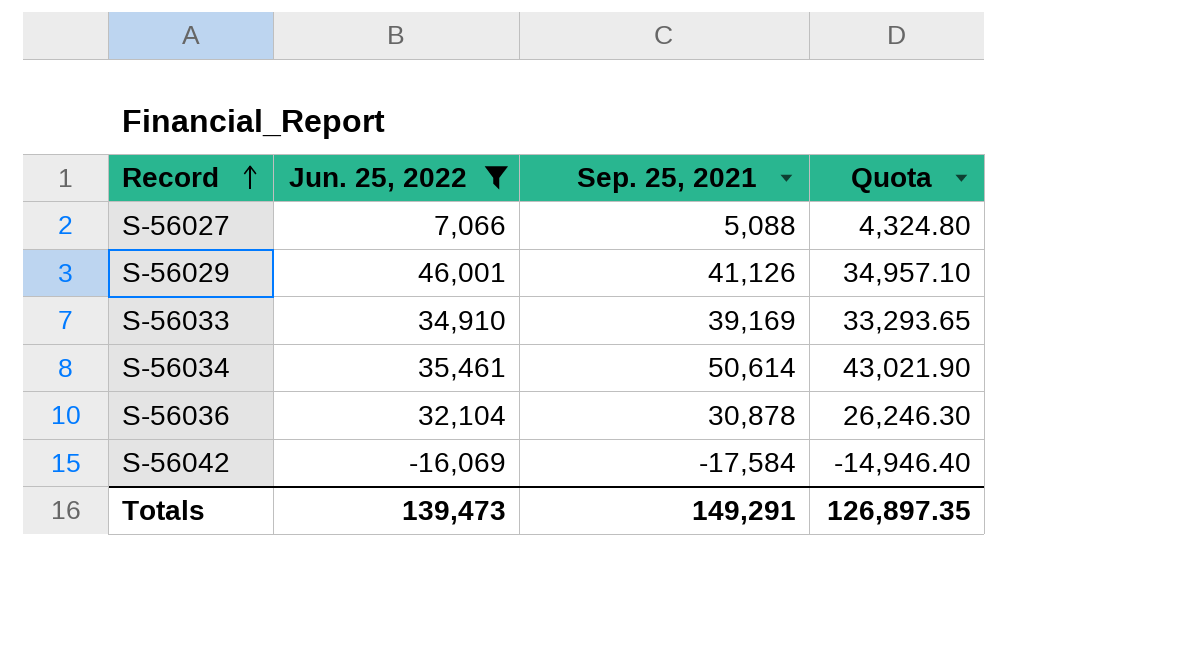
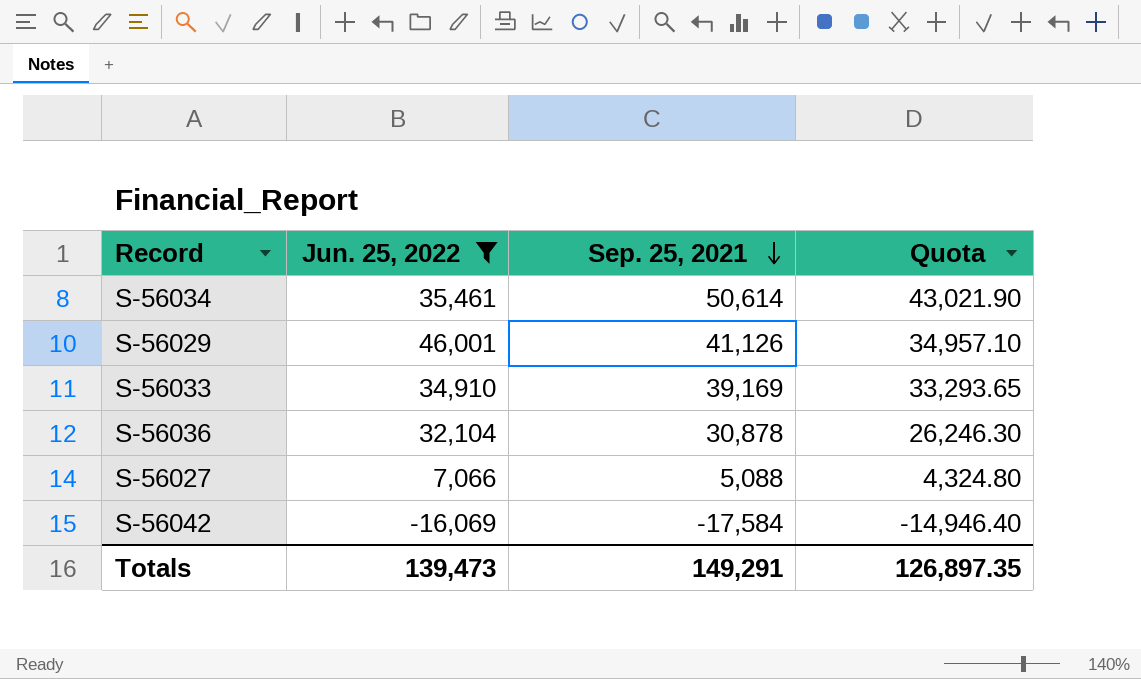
row order: Record ascending -> Sep. 25, 2021 descending

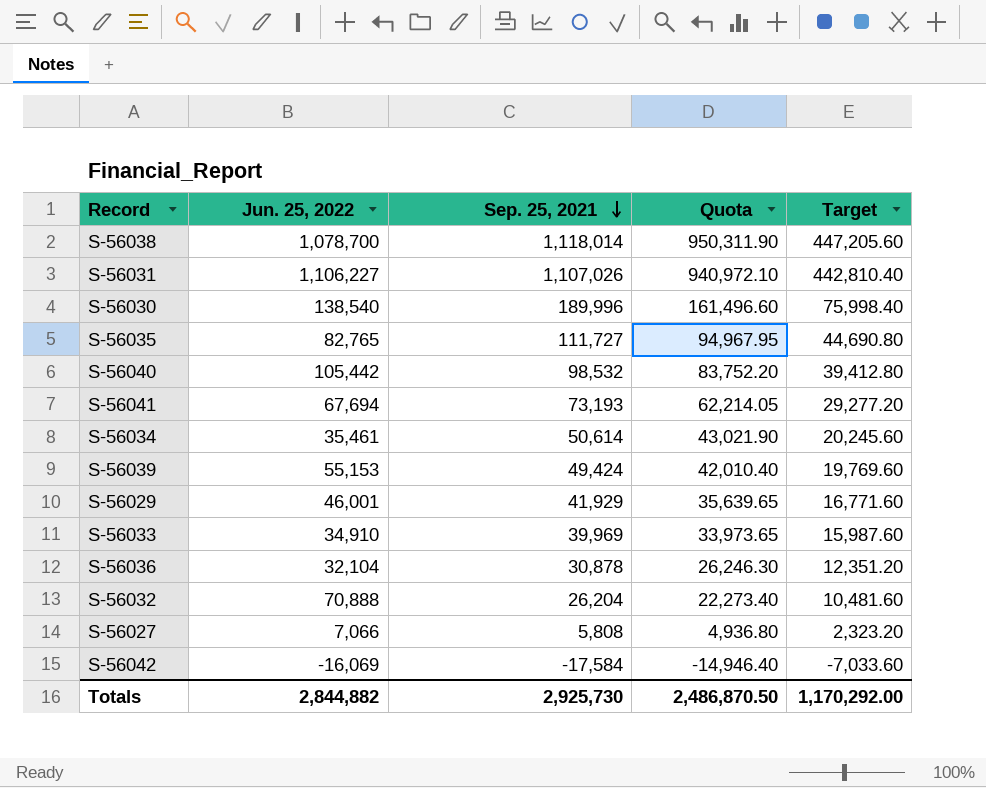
filter: Jun. 25, 2022 <= 46,001 -> none
column Target | formula: none -> [Sep. 25, 2021] * 0.4
S-56029 | Sep. 25, 2021: 41,126 -> 41,929
S-56029 | Quota: 34,957.10 -> 35,639.65
S-56033 | Sep. 25, 2021: 39,169 -> 39,969
S-56033 | Quota: 33,293.65 -> 33,973.65
S-56027 | Sep. 25, 2021: 5,088 -> 5,808
S-56027 | Quota: 4,324.80 -> 4,936.80
Totals | Jun. 25, 2022: 139,473 -> 2,844,882
Totals | Sep. 25, 2021: 149,291 -> 2,925,730
Totals | Quota: 126,897.35 -> 2,486,870.50

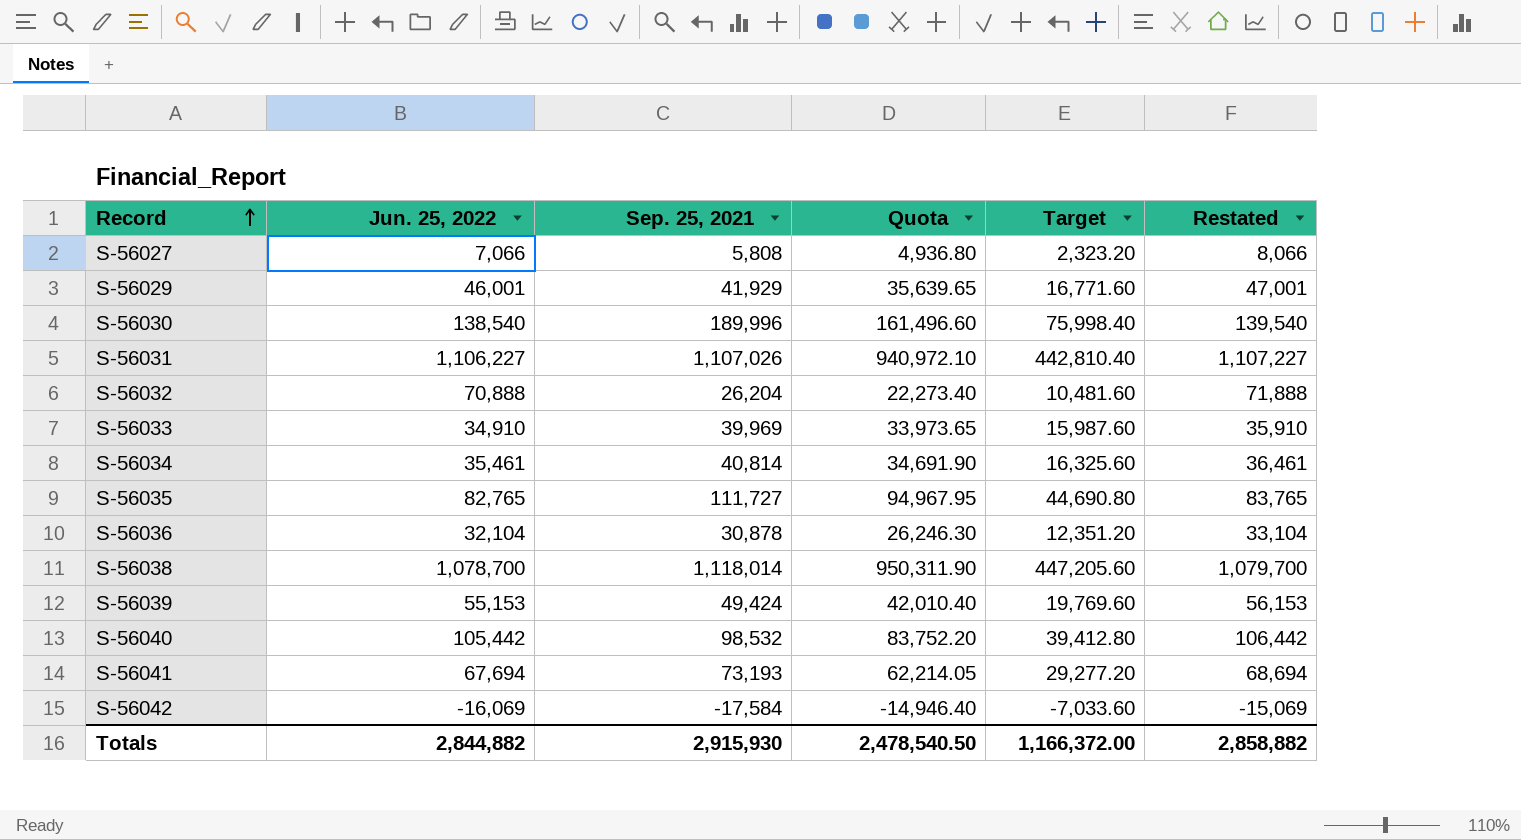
row order: Sep. 25, 2021 descending -> Record ascending
column Restated | formula: none -> [Jun. 25, 2022] + 1000
S-56034 | Sep. 25, 2021: 50,614 -> 40,814
S-56034 | Quota: 43,021.90 -> 34,691.90
S-56034 | Target: 20,245.60 -> 16,325.60
Totals | Sep. 25, 2021: 2,925,730 -> 2,915,930
Totals | Quota: 2,486,870.50 -> 2,478,540.50
Totals | Target: 1,170,292.00 -> 1,166,372.00

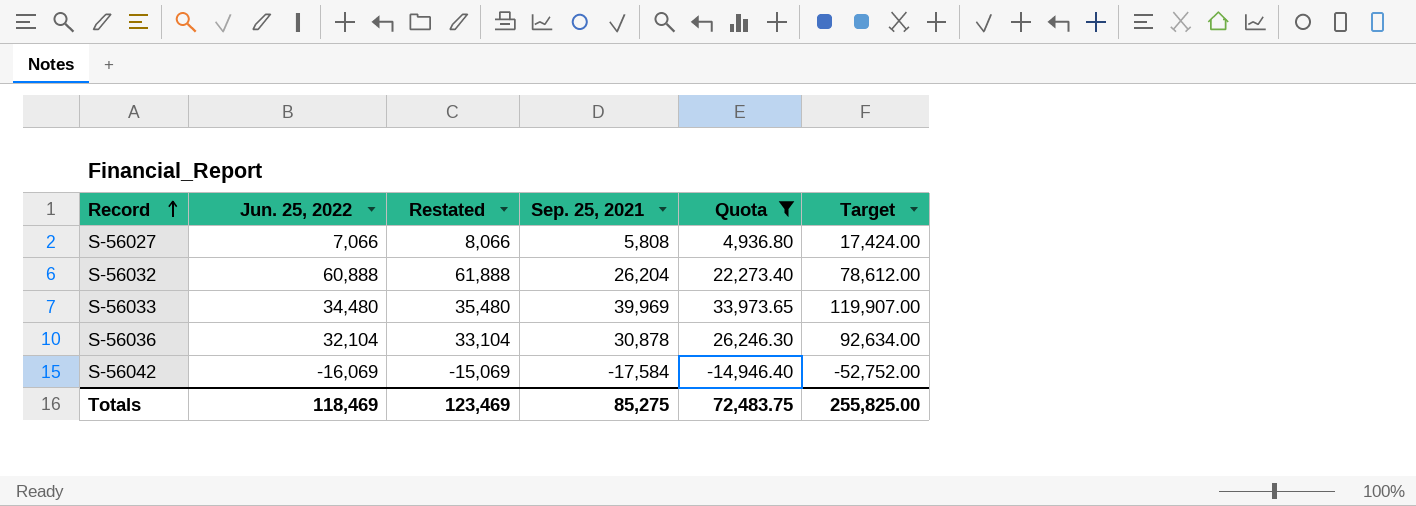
filter: none -> Quota <= 33,973.65
column Restated | position: 6 -> 3
column Target | formula: [Sep. 25, 2021] * 0.4 -> [Sep. 25, 2021] * 3
S-56032 | Jun. 25, 2022: 70,888 -> 60,888
S-56032 | Restated: 71,888 -> 61,888
S-56033 | Jun. 25, 2022: 34,910 -> 34,480
S-56033 | Restated: 35,910 -> 35,480
Totals | Jun. 25, 2022: 2,844,882 -> 118,469
Totals | Restated: 2,858,882 -> 123,469
Totals | Sep. 25, 2021: 2,915,930 -> 85,275
Totals | Quota: 2,478,540.50 -> 72,483.75
Totals | Target: 1,166,372.00 -> 255,825.00

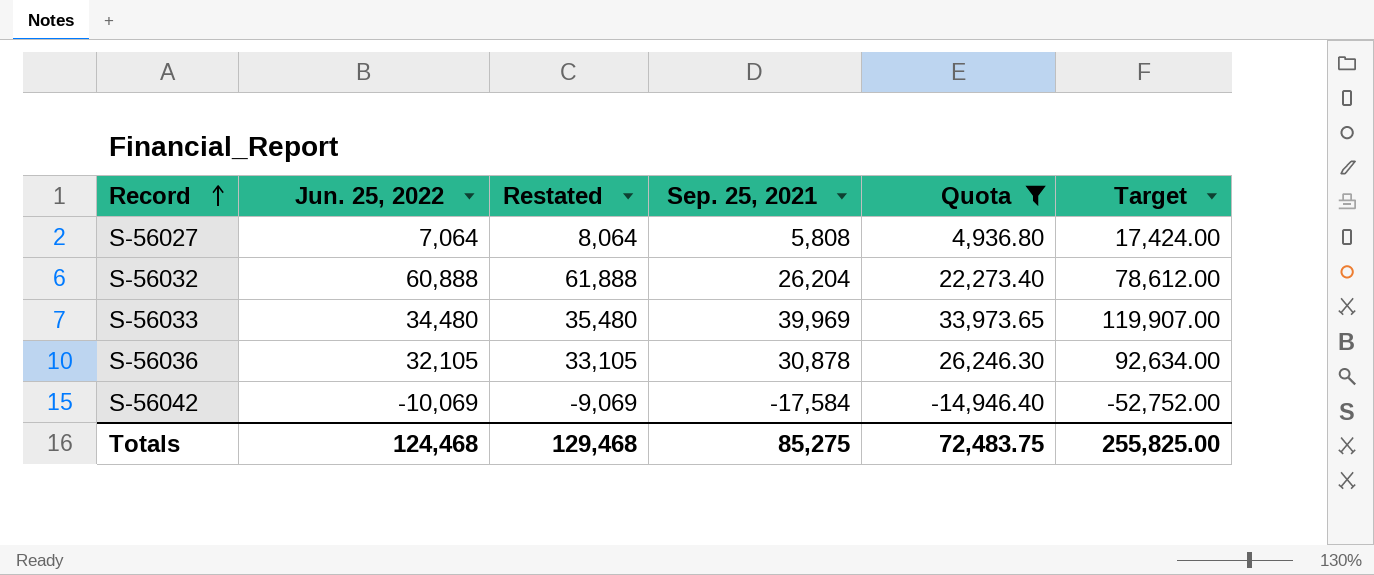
S-56027 | Jun. 25, 2022: 7,066 -> 7,064
S-56027 | Restated: 8,066 -> 8,064
S-56036 | Jun. 25, 2022: 32,104 -> 32,105
S-56036 | Restated: 33,104 -> 33,105
S-56042 | Jun. 25, 2022: -16,069 -> -10,069
S-56042 | Restated: -15,069 -> -9,069
Totals | Jun. 25, 2022: 118,469 -> 124,468
Totals | Restated: 123,469 -> 129,468

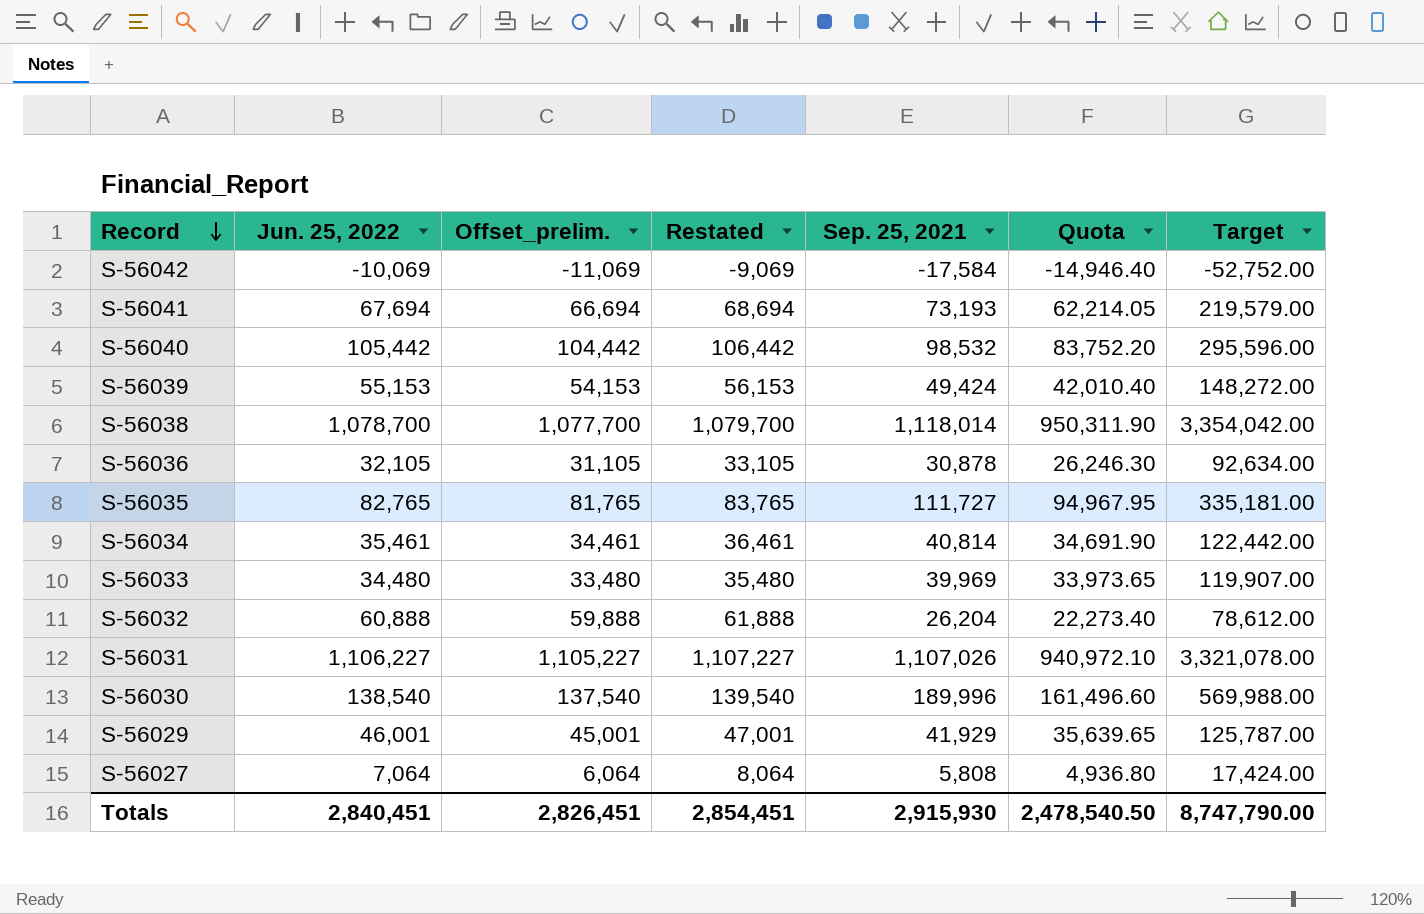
filter: Quota <= 33,973.65 -> none
row order: Record ascending -> Record descending
column Offset_prelim. | formula: none -> [Jun. 25, 2022] - 1000
Totals | Jun. 25, 2022: 124,468 -> 2,840,451
Totals | Restated: 129,468 -> 2,854,451
Totals | Sep. 25, 2021: 85,275 -> 2,915,930
Totals | Quota: 72,483.75 -> 2,478,540.50
Totals | Target: 255,825.00 -> 8,747,790.00

